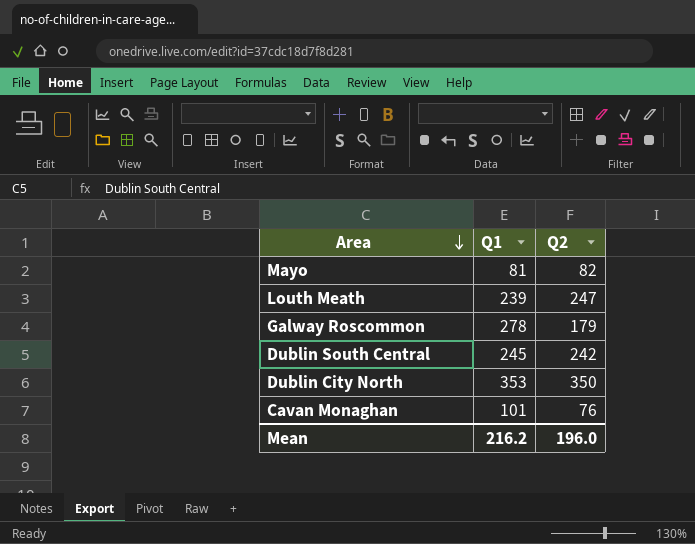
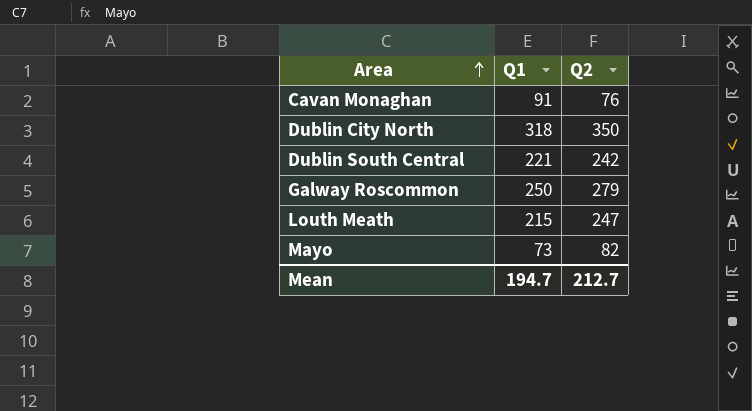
row order: Area descending -> Area ascending
Cavan Monaghan | Q1: 101 -> 91
Dublin City North | Q1: 353 -> 318
Dublin South Central | Q1: 245 -> 221
Galway Roscommon | Q1: 278 -> 250
Galway Roscommon | Q2: 179 -> 279
Louth Meath | Q1: 239 -> 215
Mayo | Q1: 81 -> 73
Mean | Q1: 216.2 -> 194.7
Mean | Q2: 196.0 -> 212.7

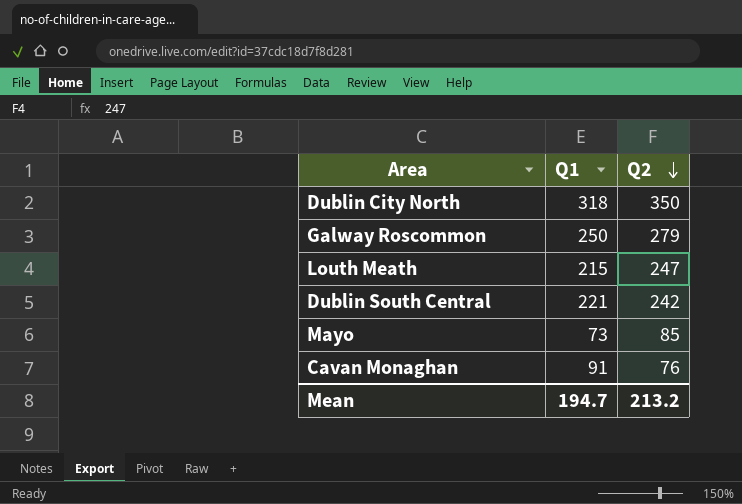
row order: Area ascending -> Q2 descending
Mayo | Q2: 82 -> 85
Mean | Q2: 212.7 -> 213.2

